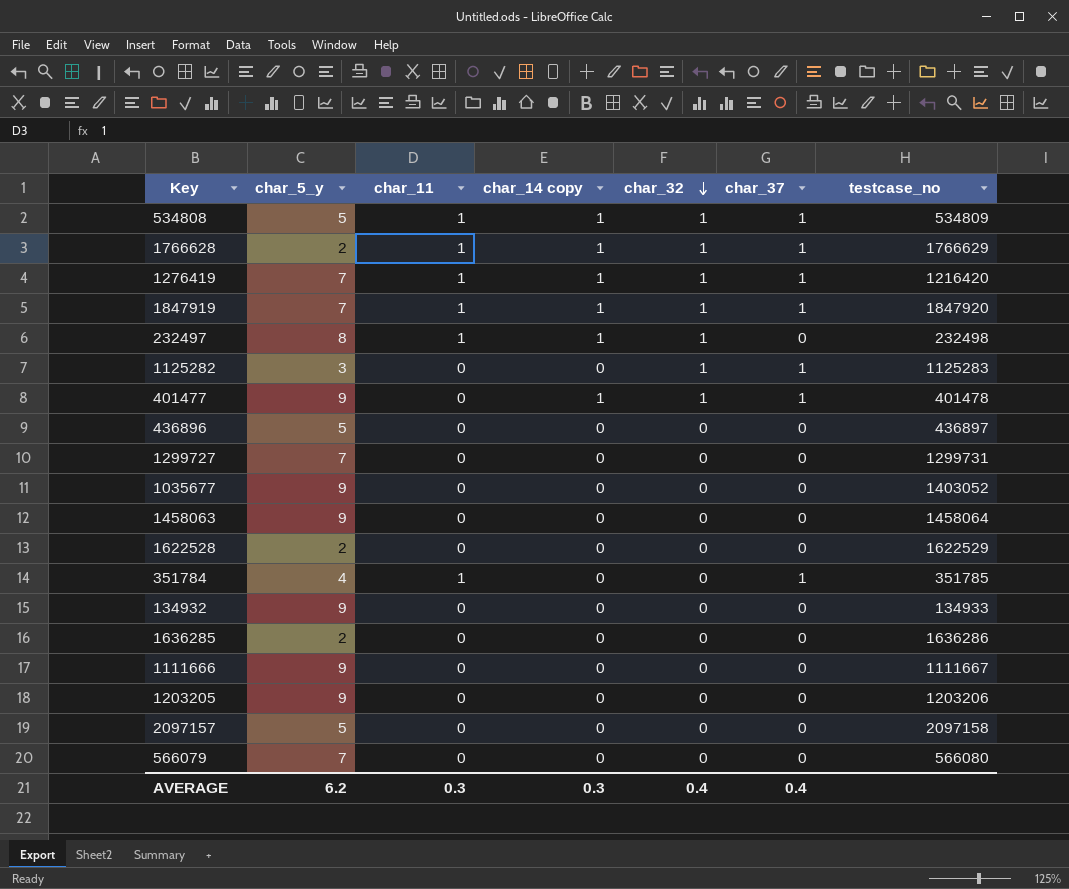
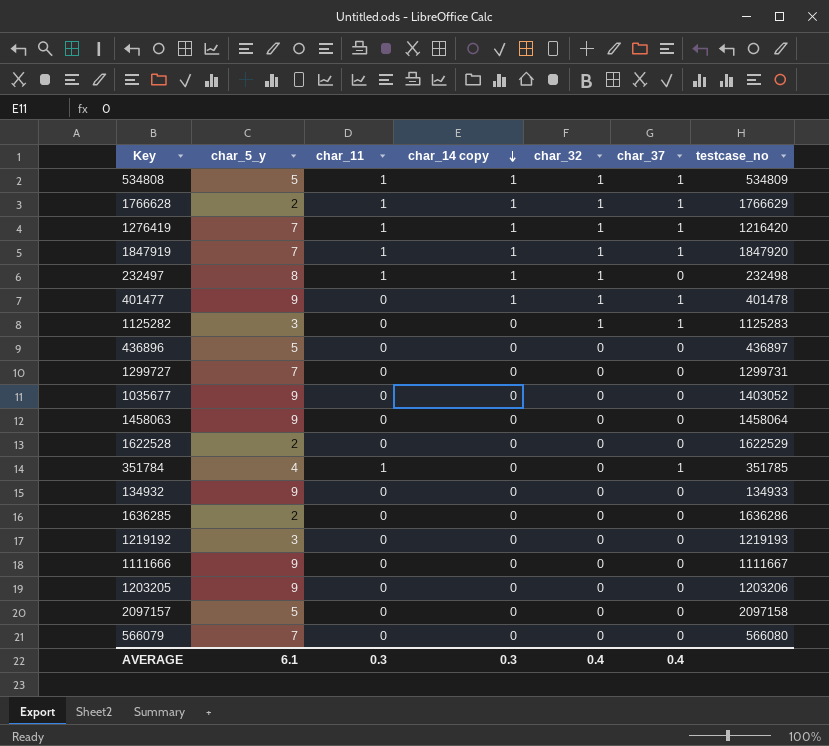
row order: char_32 descending -> char_14 copy descending
row 1219192: none -> 3 | 0 | 0 | 0 | 0 | 1219193
AVERAGE | char_5_y: 6.2 -> 6.1

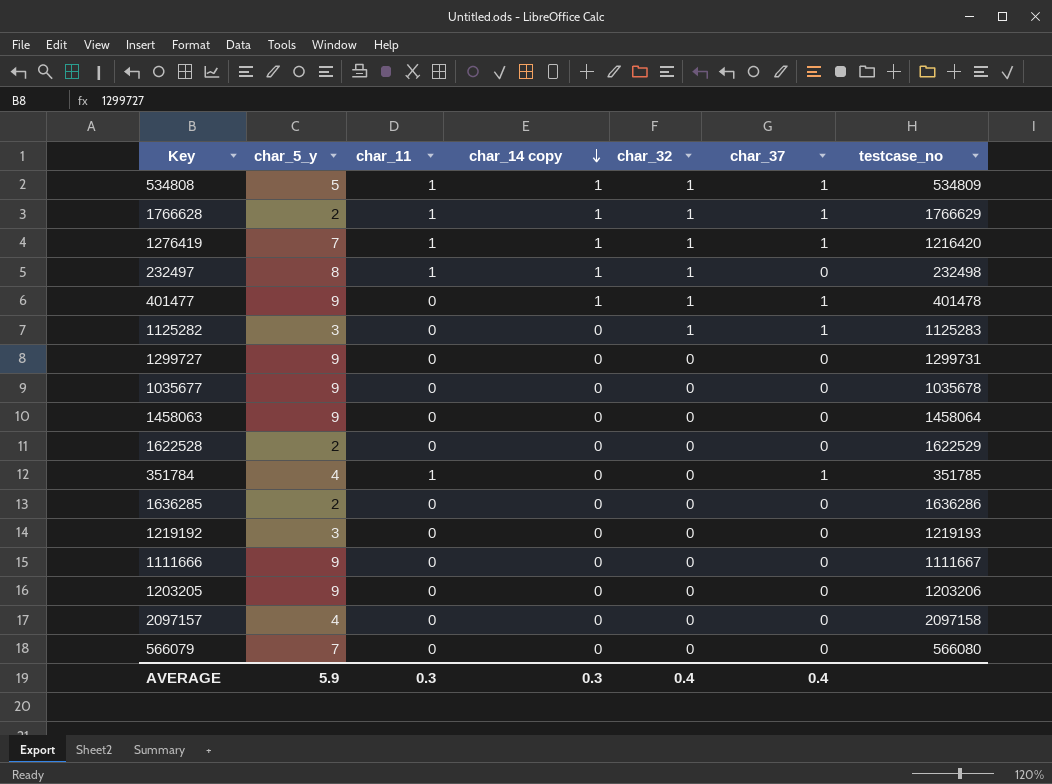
row 1847919: 7 | 1 | 1 | 1 | 1 | 1847920 -> none
row 436896: 5 | 0 | 0 | 0 | 0 | 436897 -> none
row 134932: 9 | 0 | 0 | 0 | 0 | 134933 -> none
1299727 | char_5_y: 7 -> 9
1035677 | testcase_no: 1403052 -> 1035678
2097157 | char_5_y: 5 -> 4
AVERAGE | char_5_y: 6.1 -> 5.9

